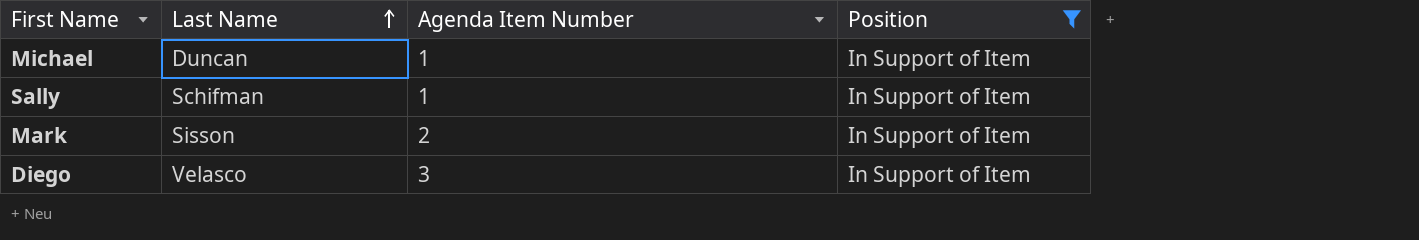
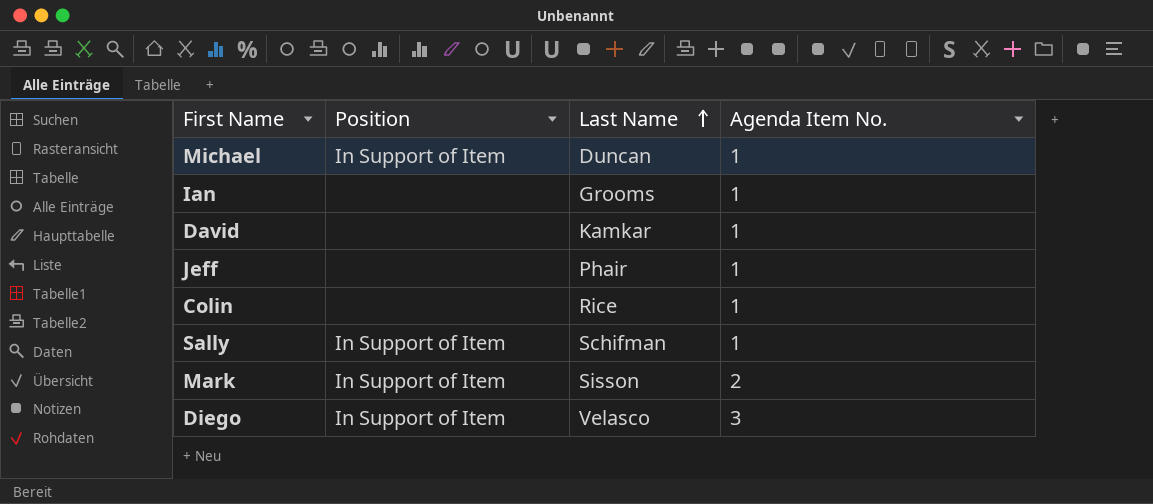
filter: Position = In Support of Item -> none
column Position | position: 4 -> 2
column name: Agenda Item Number -> Agenda Item No.

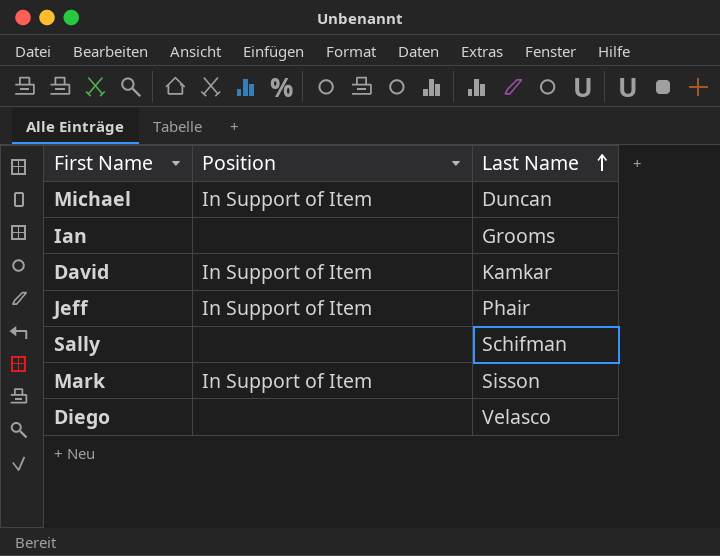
column Agenda Item No. | position: 4 -> none
row Colin: none | Rice | 1 -> none
David | Position: none -> In Support of Item
Jeff | Position: none -> In Support of Item
Sally | Position: In Support of Item -> none
Diego | Position: In Support of Item -> none

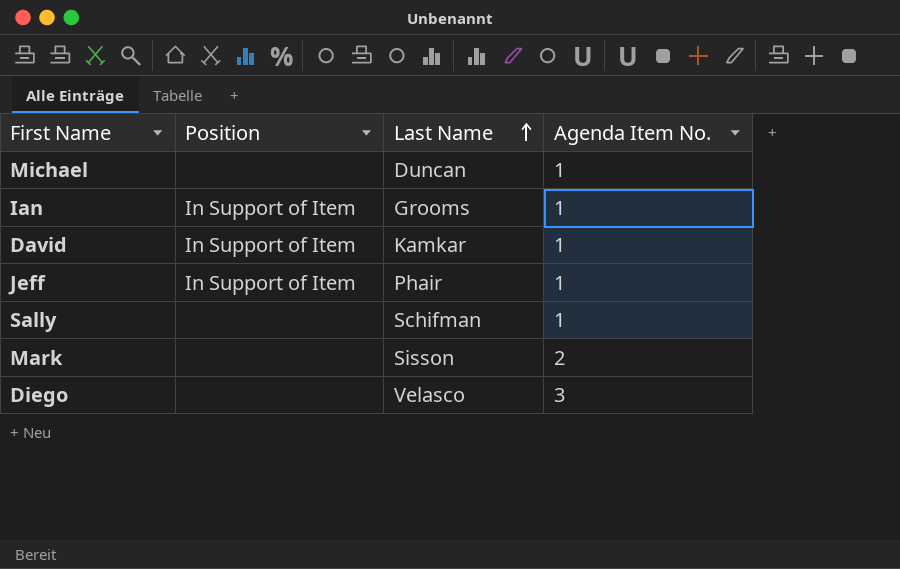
column Agenda Item No. | position: none -> 4
Michael | Position: In Support of Item -> none
Ian | Position: none -> In Support of Item
Mark | Position: In Support of Item -> none

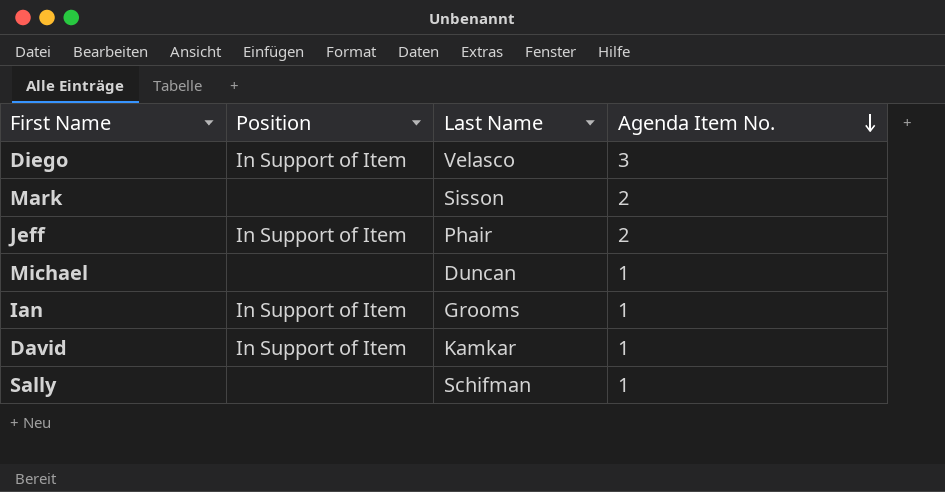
row order: Last Name ascending -> Agenda Item No. descending
Diego | Position: none -> In Support of Item
Jeff | Agenda Item No.: 1 -> 2

